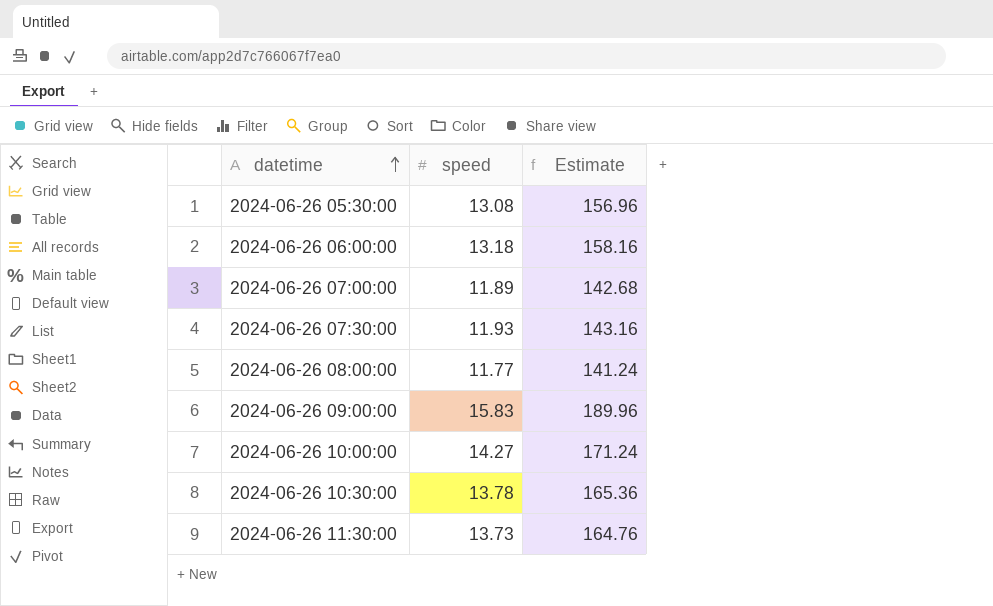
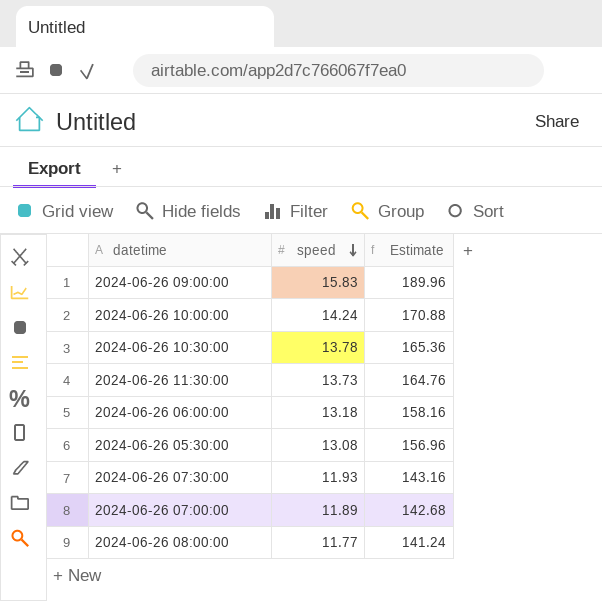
row order: datetime ascending -> speed descending
2024-06-26 10:00:00 | speed: 14.27 -> 14.24
2024-06-26 10:00:00 | Estimate: 171.24 -> 170.88

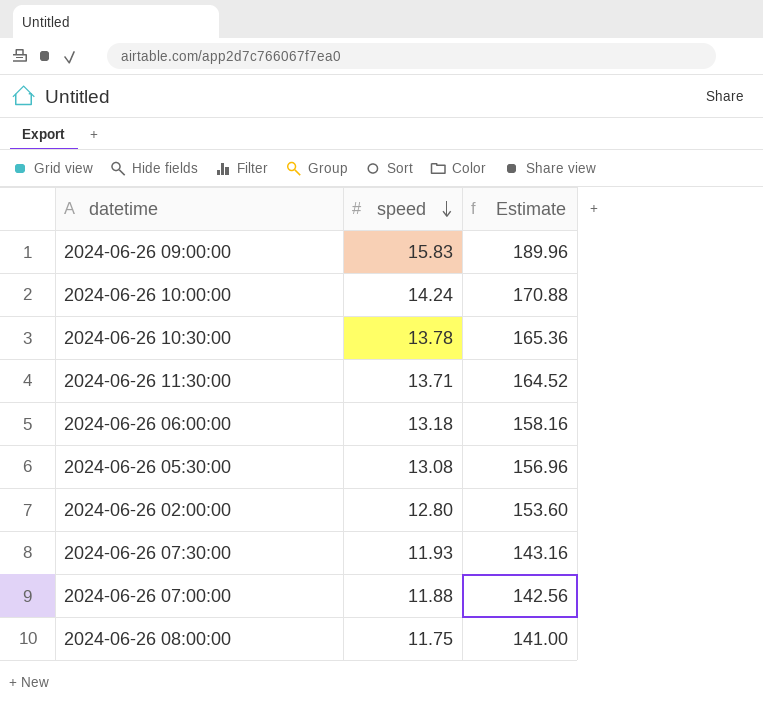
2024-06-26 11:30:00 | speed: 13.73 -> 13.71
2024-06-26 11:30:00 | Estimate: 164.76 -> 164.52
row 2024-06-26 02:00:00: none -> 12.80 | 153.60
2024-06-26 07:00:00 | speed: 11.89 -> 11.88
2024-06-26 07:00:00 | Estimate: 142.68 -> 142.56
2024-06-26 08:00:00 | speed: 11.77 -> 11.75
2024-06-26 08:00:00 | Estimate: 141.24 -> 141.00

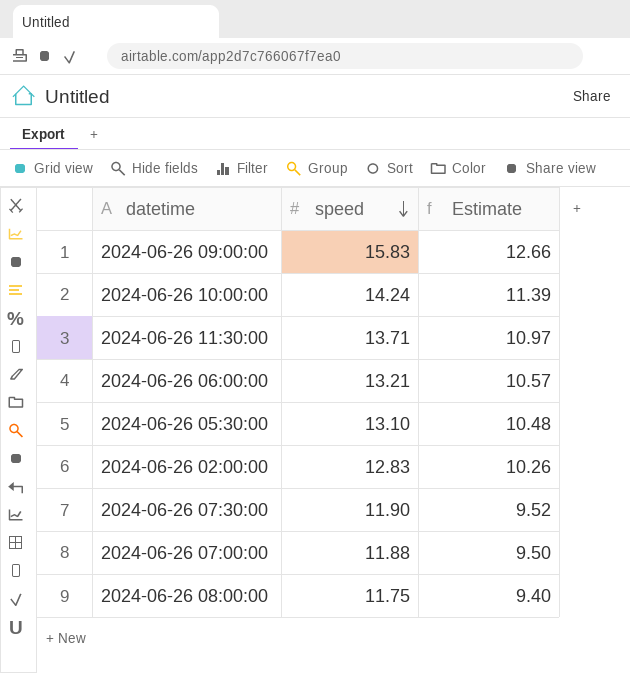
column Estimate | formula: [speed] * 12 -> [speed] * 0.8
row 2024-06-26 10:30:00: 13.78 | 165.36 -> none
2024-06-26 06:00:00 | speed: 13.18 -> 13.21
2024-06-26 05:30:00 | speed: 13.08 -> 13.10
2024-06-26 02:00:00 | speed: 12.80 -> 12.83
2024-06-26 07:30:00 | speed: 11.93 -> 11.90

